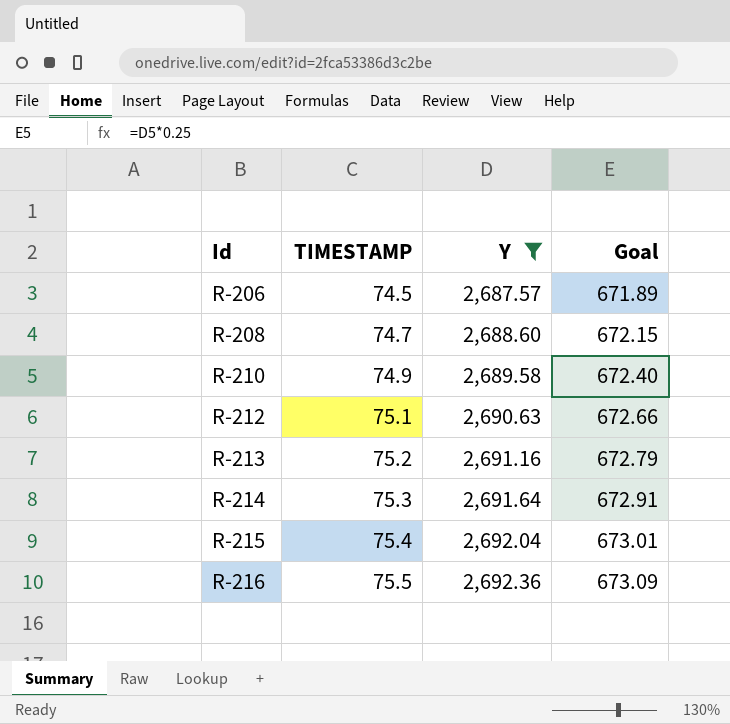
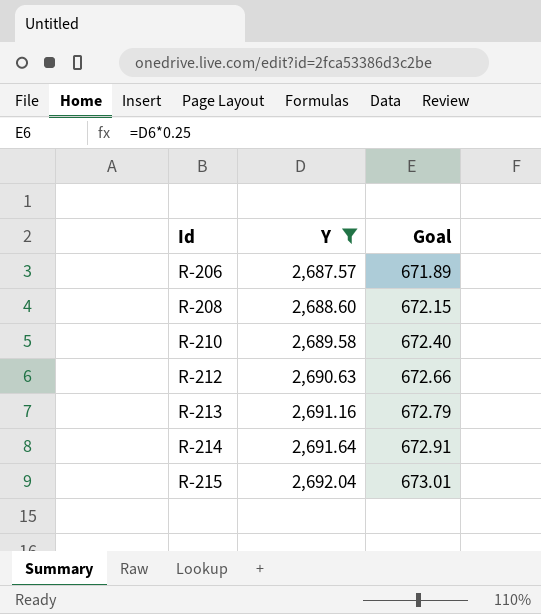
column TIMESTAMP | position: 2 -> none
row R-216: 75.5 | 2,692.36 | 673.09 -> none

